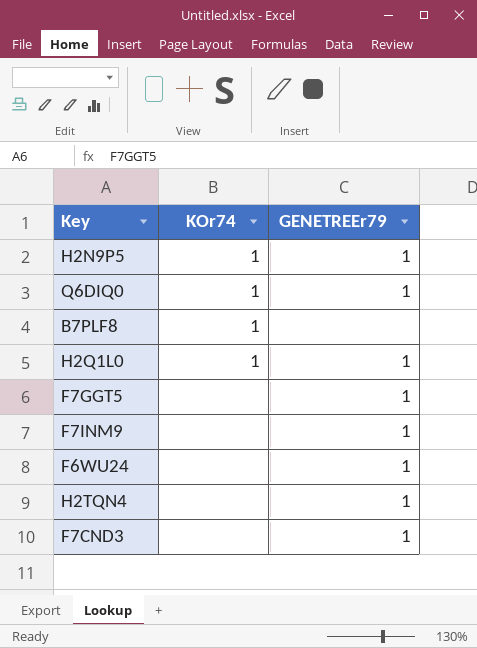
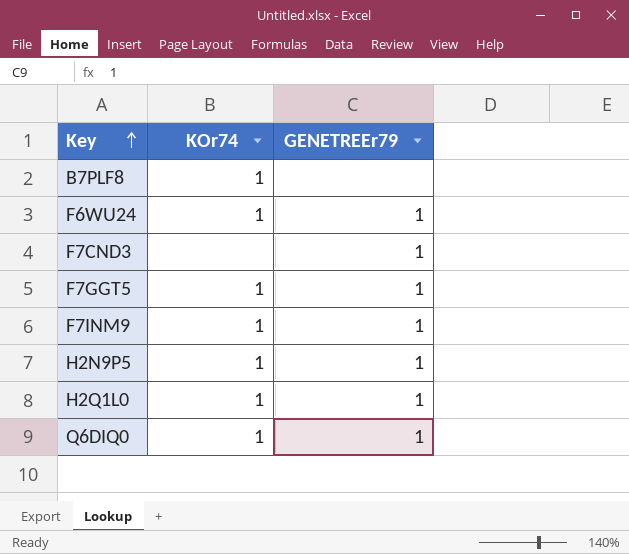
row order: none -> Key ascending
row H2TQN4: none | 1 -> none
F6WU24 | KOr74: none -> 1
F7GGT5 | KOr74: none -> 1
F7INM9 | KOr74: none -> 1

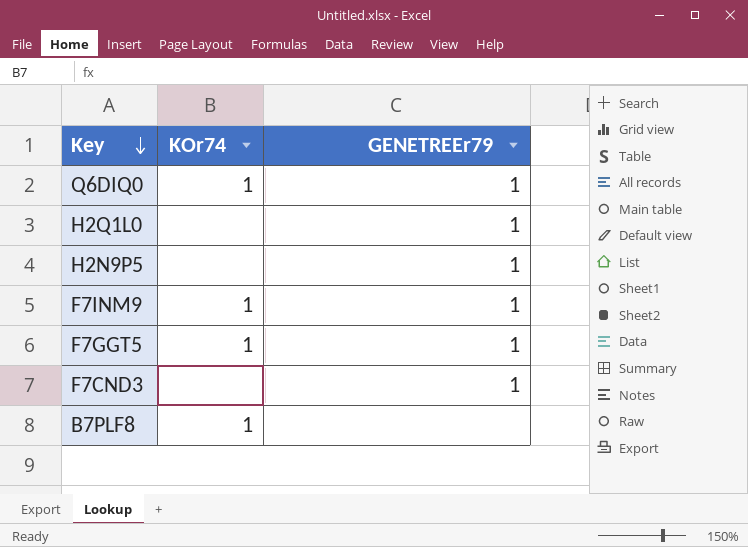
row order: Key ascending -> Key descending
row F6WU24: 1 | 1 -> none
H2Q1L0 | KOr74: 1 -> none
H2N9P5 | KOr74: 1 -> none

